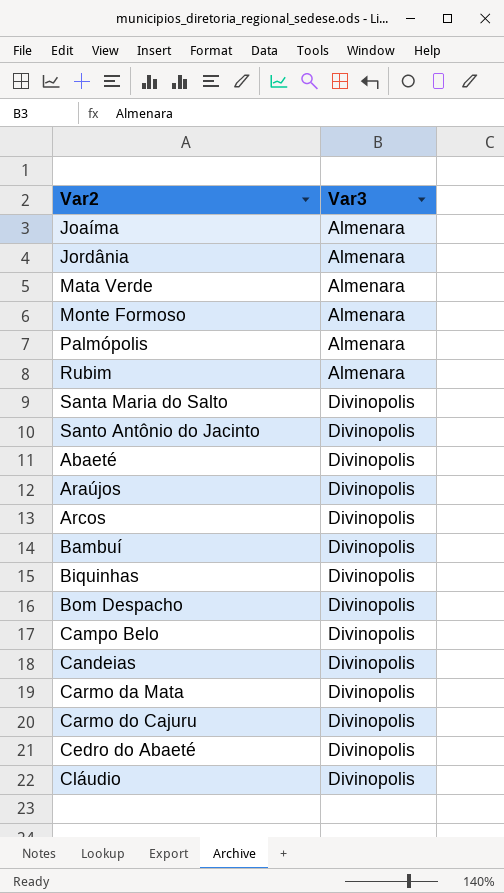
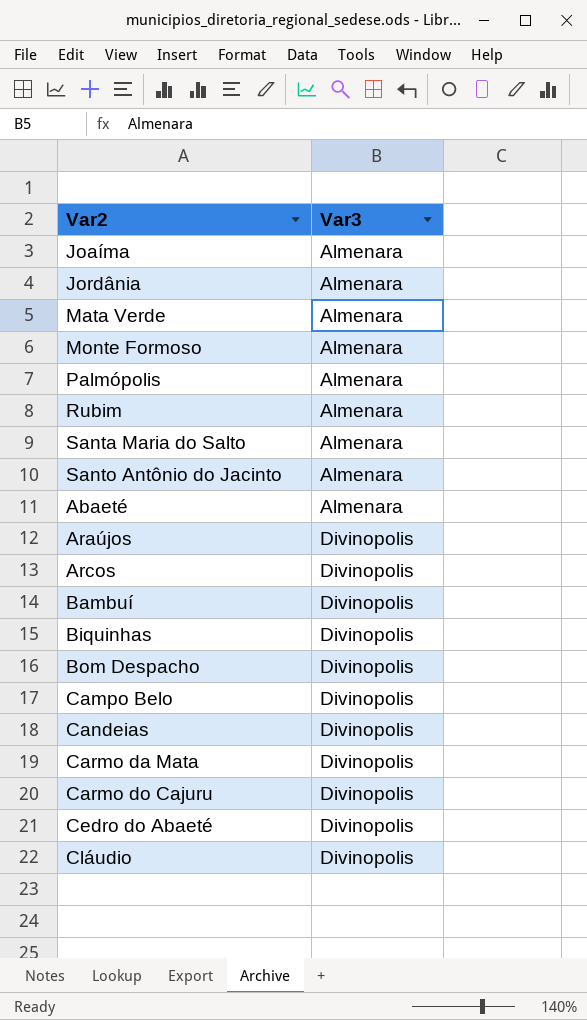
Santa Maria do Salto | Var3: Divinopolis -> Almenara
Santo Antônio do Jacinto | Var3: Divinopolis -> Almenara
Abaeté | Var3: Divinopolis -> Almenara

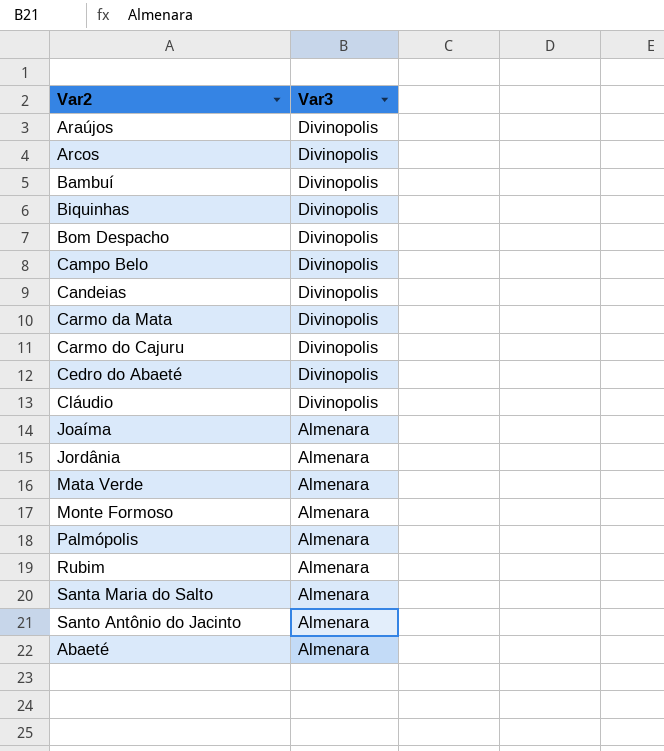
row order: Var3 ascending -> Var3 descending

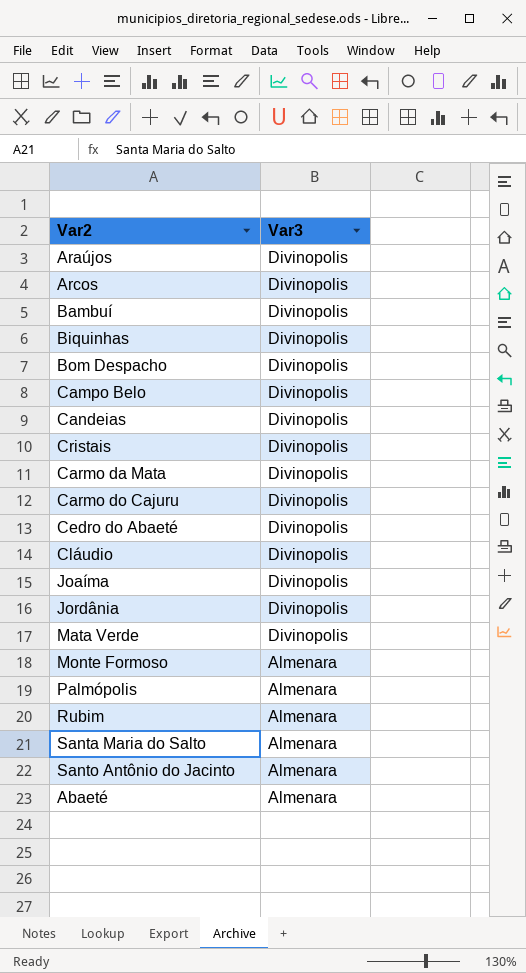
row Cristais: none -> Divinopolis
Joaíma | Var3: Almenara -> Divinopolis
Jordânia | Var3: Almenara -> Divinopolis
Mata Verde | Var3: Almenara -> Divinopolis

